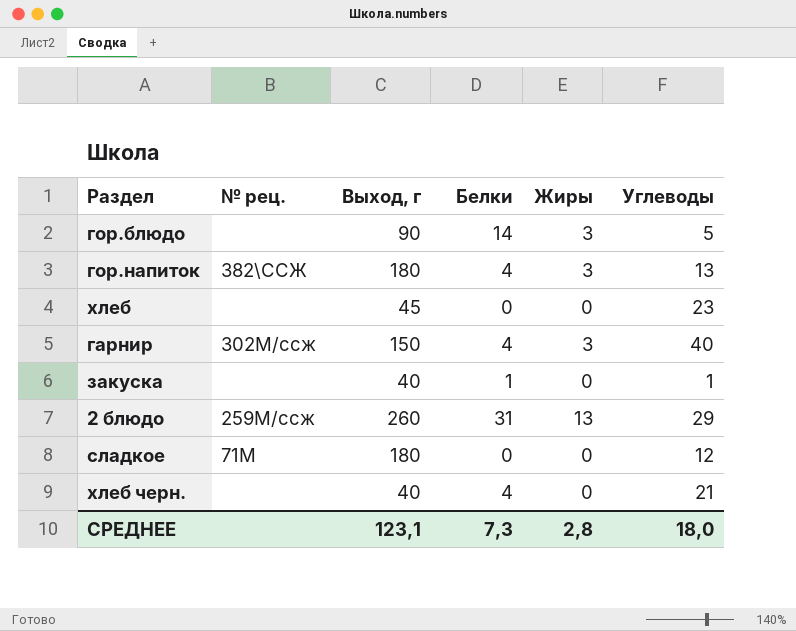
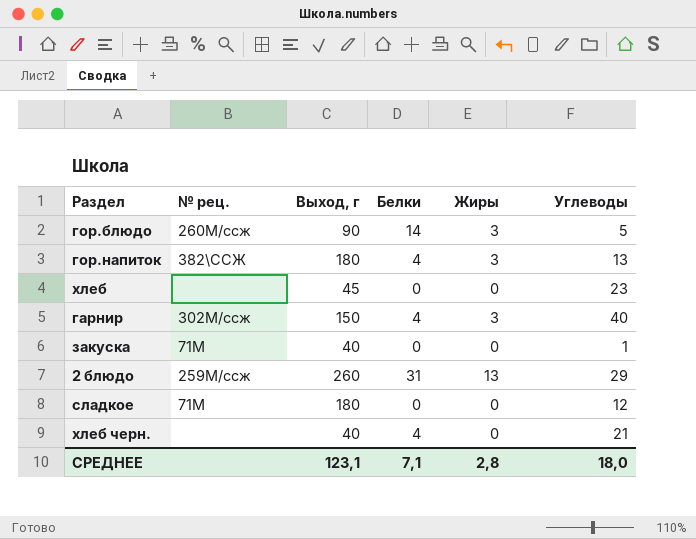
гор.блюдо | № рец.: none -> 260М/ссж
закуска | № рец.: none -> 71М
закуска | Белки: 1 -> 0
СРЕДНЕЕ | Белки: 7,3 -> 7,1

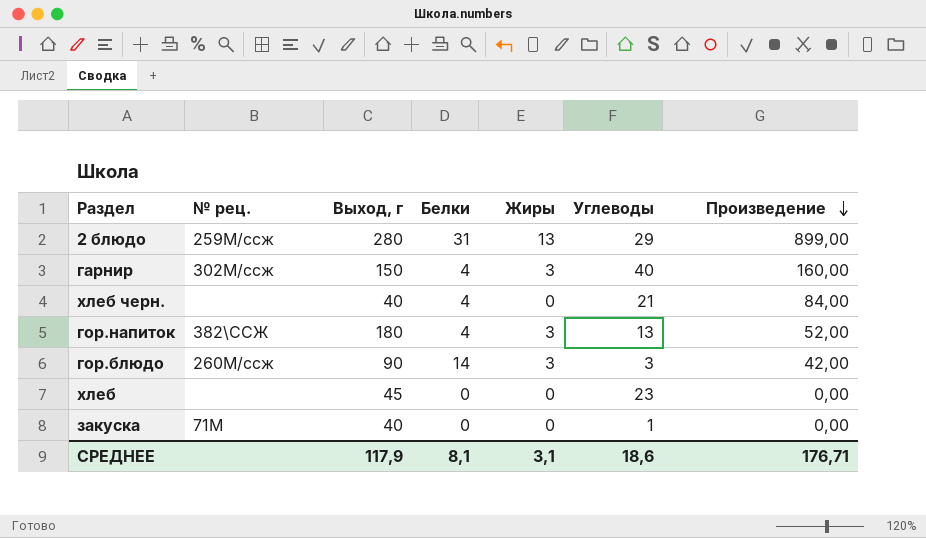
row order: none -> Произведение descending
column Произведение | formula: none -> [Белки] * [Углеводы]
row сладкое: 71М | 180 | 0 | 0 | 12 -> none
2 блюдо | Выход, г: 260 -> 280
гор.блюдо | Углеводы: 5 -> 3
СРЕДНЕЕ | Выход, г: 123,1 -> 117,9
СРЕДНЕЕ | Белки: 7,1 -> 8,1
СРЕДНЕЕ | Жиры: 2,8 -> 3,1
СРЕДНЕЕ | Углеводы: 18,0 -> 18,6

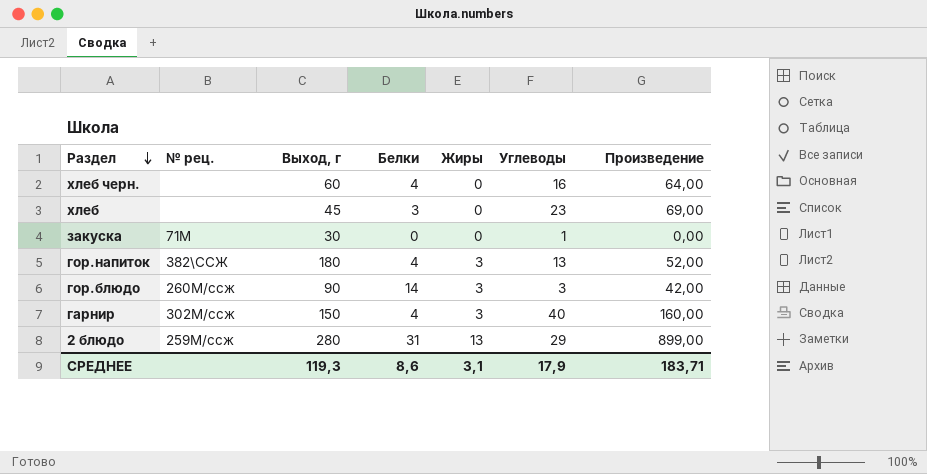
row order: Произведение descending -> Раздел descending
хлеб черн. | Выход, г: 40 -> 60
хлеб черн. | Углеводы: 21 -> 16
хлеб черн. | Произведение: 84,00 -> 64,00
хлеб | Белки: 0 -> 3
хлеб | Произведение: 0,00 -> 69,00
закуска | Выход, г: 40 -> 30
СРЕДНЕЕ | Выход, г: 117,9 -> 119,3
СРЕДНЕЕ | Белки: 8,1 -> 8,6
СРЕДНЕЕ | Углеводы: 18,6 -> 17,9
СРЕДНЕЕ | Произведение: 176,71 -> 183,71

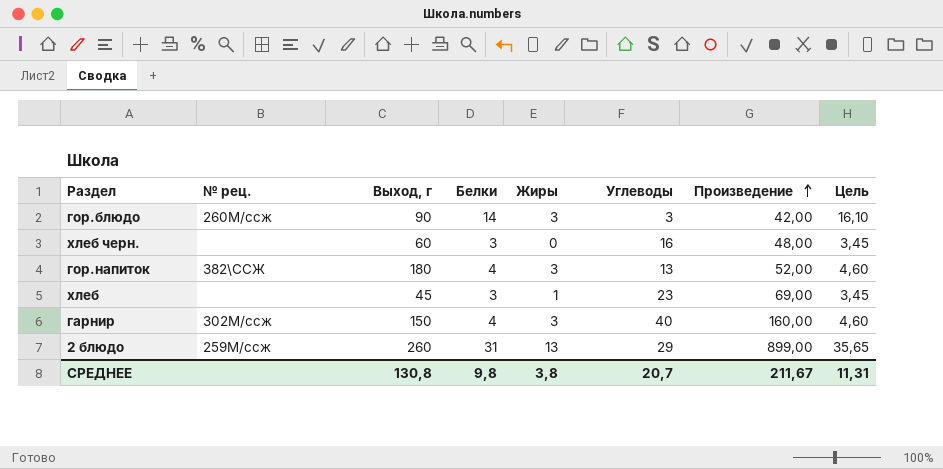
row order: Раздел descending -> Произведение ascending
column Цель | formula: none -> [Белки] * 1,15
row закуска: 71М | 30 | 0 | 0 | 1 | 0,00 -> none
хлеб черн. | Белки: 4 -> 3
хлеб черн. | Произведение: 64,00 -> 48,00
хлеб | Жиры: 0 -> 1
2 блюдо | Выход, г: 280 -> 260
СРЕДНЕЕ | Выход, г: 119,3 -> 130,8
СРЕДНЕЕ | Белки: 8,6 -> 9,8
СРЕДНЕЕ | Жиры: 3,1 -> 3,8
СРЕДНЕЕ | Углеводы: 17,9 -> 20,7
СРЕДНЕЕ | Произведение: 183,71 -> 211,67

